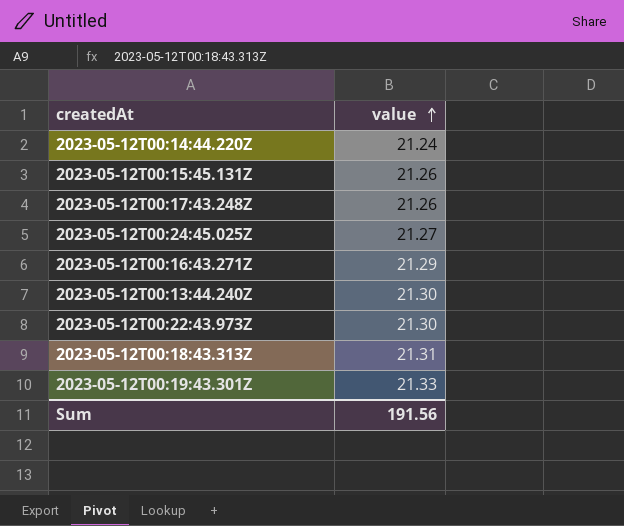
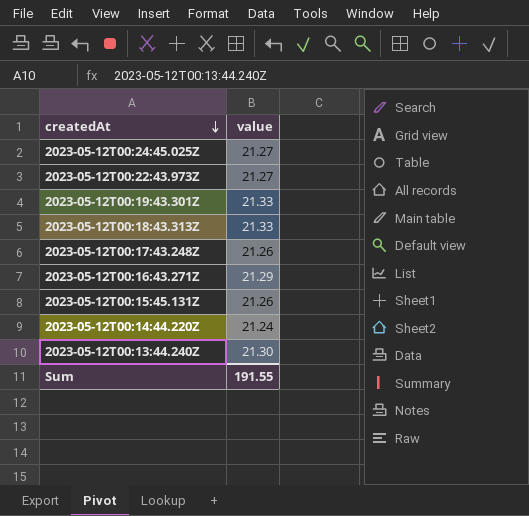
row order: value ascending -> createdAt descending
2023-05-12T00:22:43.973Z | value: 21.30 -> 21.27
2023-05-12T00:18:43.313Z | value: 21.31 -> 21.33
Sum | value: 191.56 -> 191.55

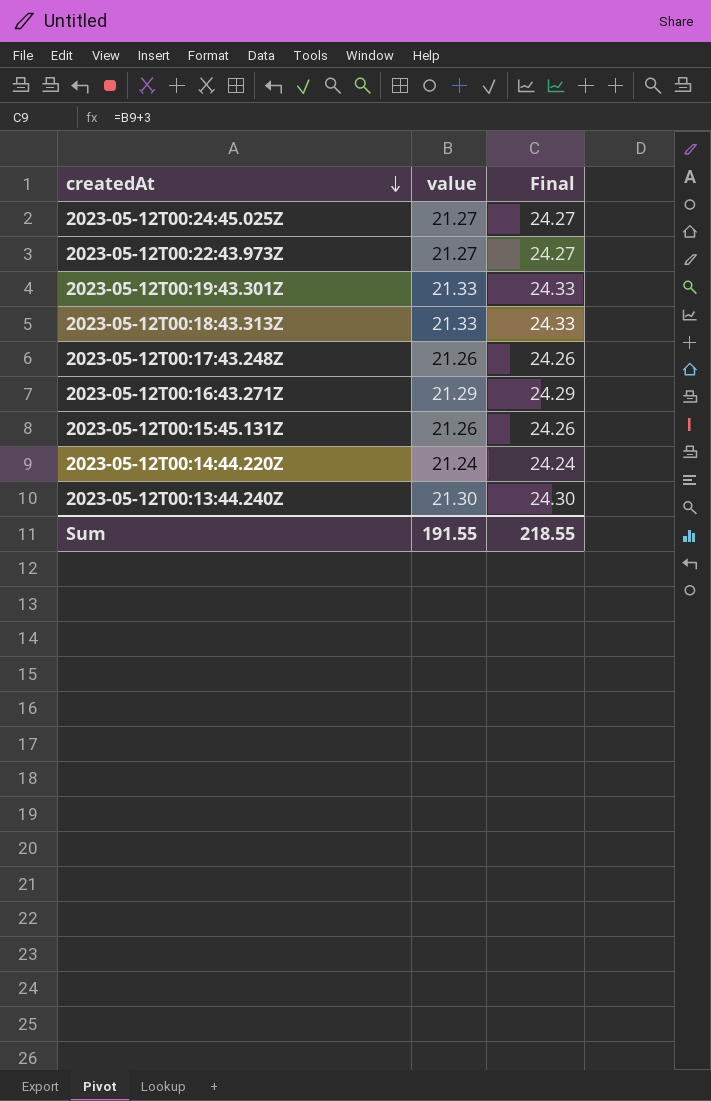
column Final | formula: none -> [value] + 3

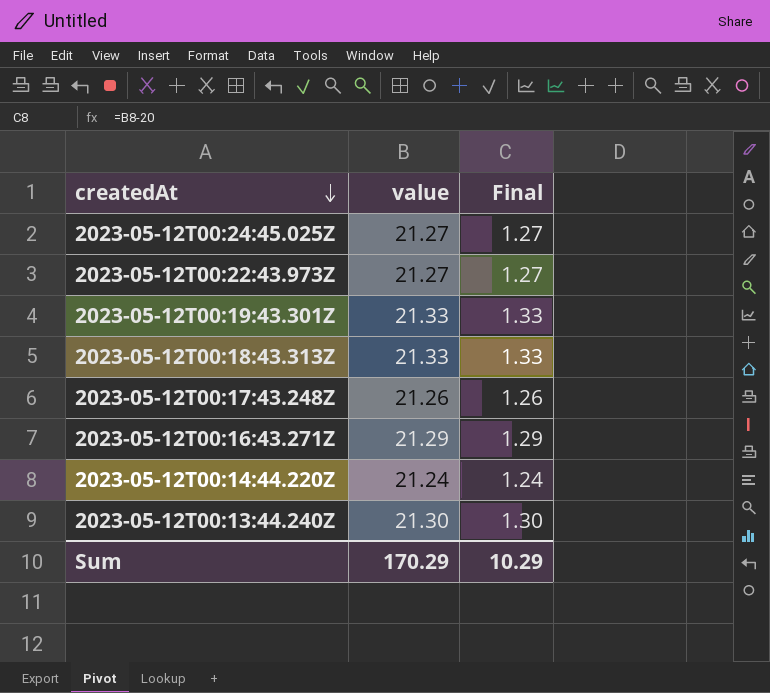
column Final | formula: [value] + 3 -> [value] - 20
row 2023-05-12T00:15:45.131Z: 21.26 | 24.26 -> none
Sum | value: 191.55 -> 170.29
Sum | Final: 218.55 -> 10.29

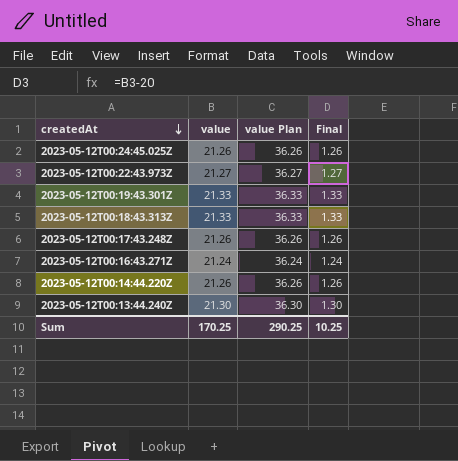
column value Plan | formula: none -> [value] + 15
2023-05-12T00:24:45.025Z | value: 21.27 -> 21.26
2023-05-12T00:24:45.025Z | Final: 1.27 -> 1.26
2023-05-12T00:16:43.271Z | value: 21.29 -> 21.24
2023-05-12T00:16:43.271Z | Final: 1.29 -> 1.24
2023-05-12T00:14:44.220Z | value: 21.24 -> 21.26
2023-05-12T00:14:44.220Z | Final: 1.24 -> 1.26
Sum | value: 170.29 -> 170.25
Sum | Final: 10.29 -> 10.25

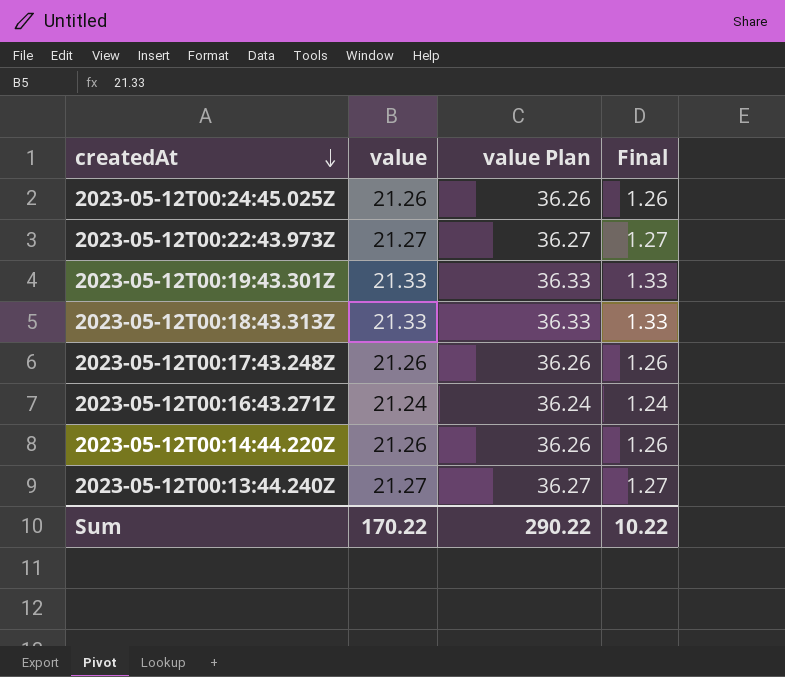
2023-05-12T00:13:44.240Z | value: 21.30 -> 21.27
2023-05-12T00:13:44.240Z | value Plan: 36.30 -> 36.27
2023-05-12T00:13:44.240Z | Final: 1.30 -> 1.27
Sum | value: 170.25 -> 170.22
Sum | value Plan: 290.25 -> 290.22
Sum | Final: 10.25 -> 10.22

